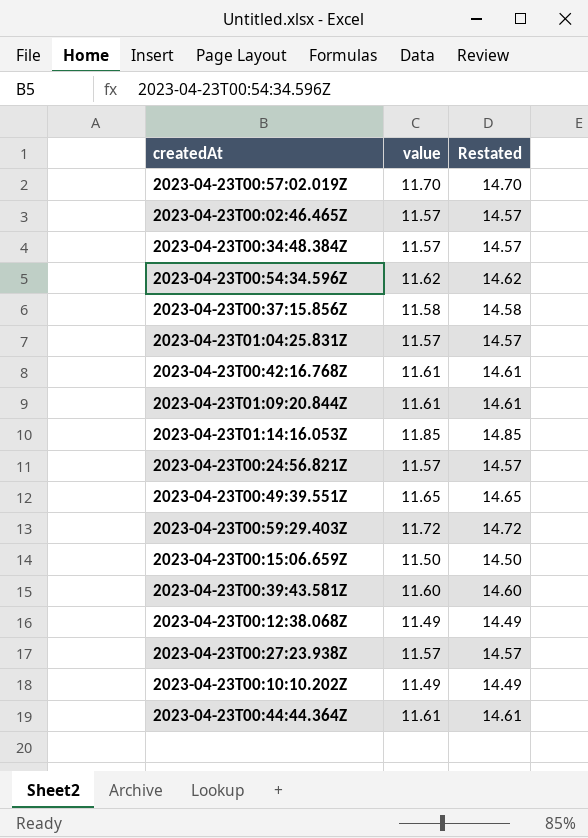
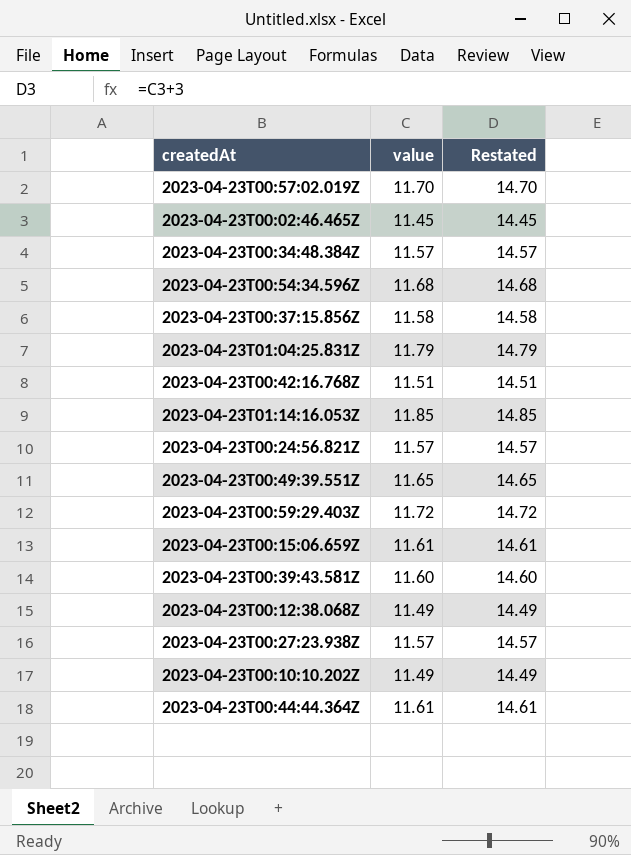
row 2023-04-23T01:09:20.844Z: 11.61 | 14.61 -> none
2023-04-23T00:02:46.465Z | value: 11.57 -> 11.45
2023-04-23T00:02:46.465Z | Restated: 14.57 -> 14.45
2023-04-23T00:54:34.596Z | value: 11.62 -> 11.68
2023-04-23T00:54:34.596Z | Restated: 14.62 -> 14.68
2023-04-23T01:04:25.831Z | value: 11.57 -> 11.79
2023-04-23T01:04:25.831Z | Restated: 14.57 -> 14.79
2023-04-23T00:42:16.768Z | value: 11.61 -> 11.51
2023-04-23T00:42:16.768Z | Restated: 14.61 -> 14.51
2023-04-23T00:15:06.659Z | value: 11.50 -> 11.61
2023-04-23T00:15:06.659Z | Restated: 14.50 -> 14.61

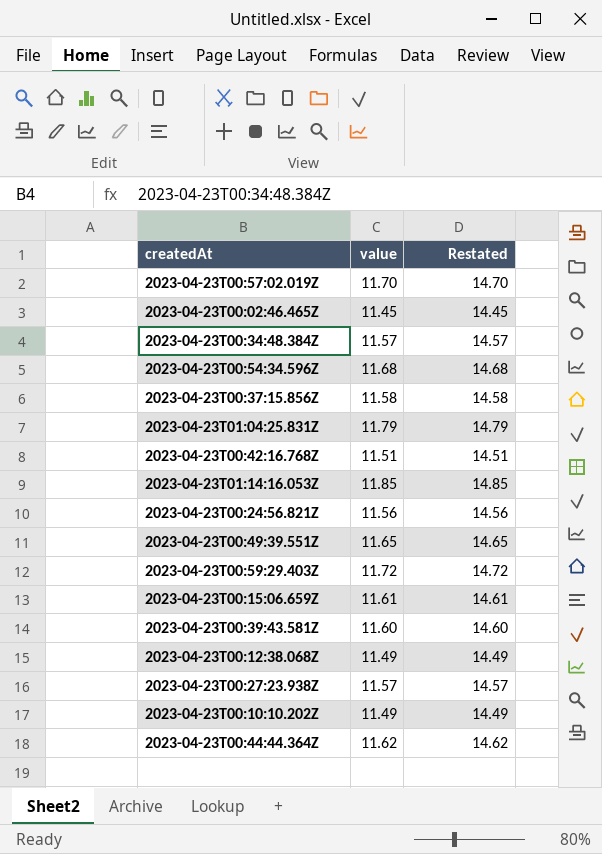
2023-04-23T00:24:56.821Z | value: 11.57 -> 11.56
2023-04-23T00:24:56.821Z | Restated: 14.57 -> 14.56
2023-04-23T00:44:44.364Z | value: 11.61 -> 11.62
2023-04-23T00:44:44.364Z | Restated: 14.61 -> 14.62

